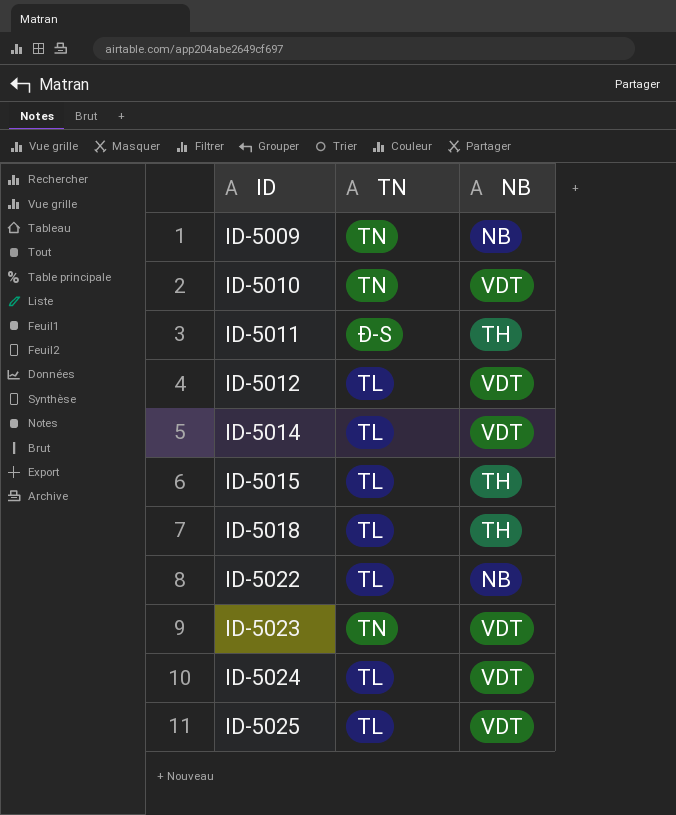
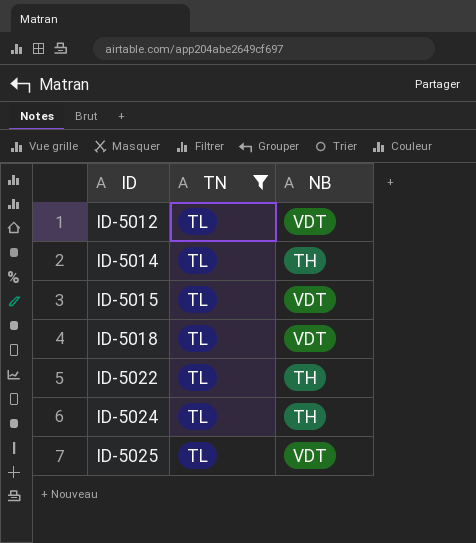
filter: none -> TN = TL
ID-5014 | NB: VDT -> TH
ID-5015 | NB: TH -> VDT
ID-5018 | NB: TH -> VDT
ID-5022 | NB: NB -> TH
ID-5024 | NB: VDT -> TH

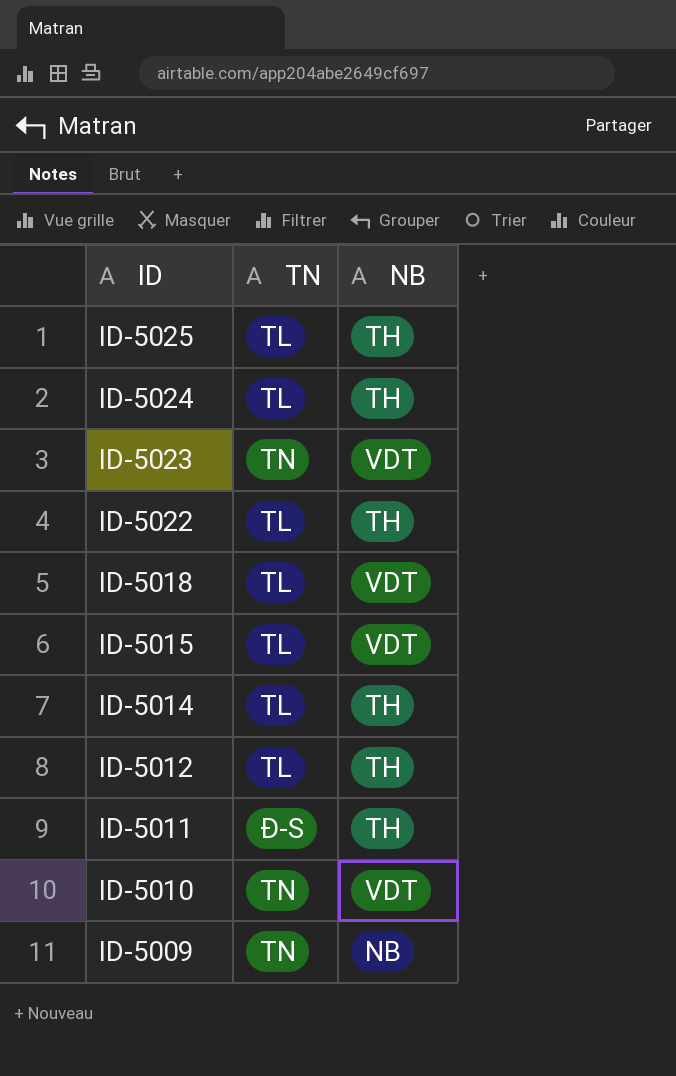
filter: TN = TL -> none
row order: ID ascending -> ID descending
ID-5025 | NB: VDT -> TH
ID-5012 | NB: VDT -> TH

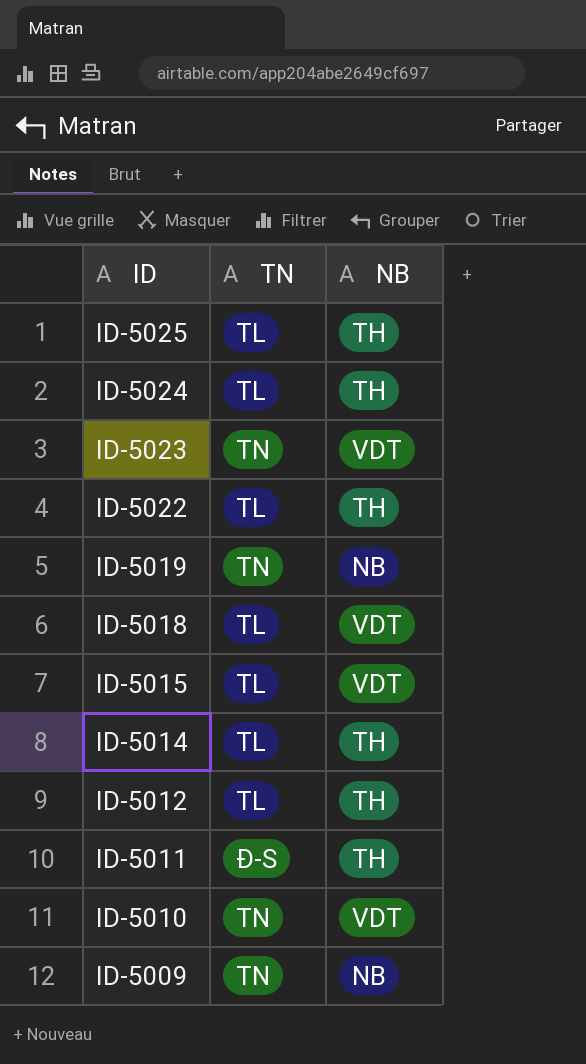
row ID-5019: none -> TN | NB

